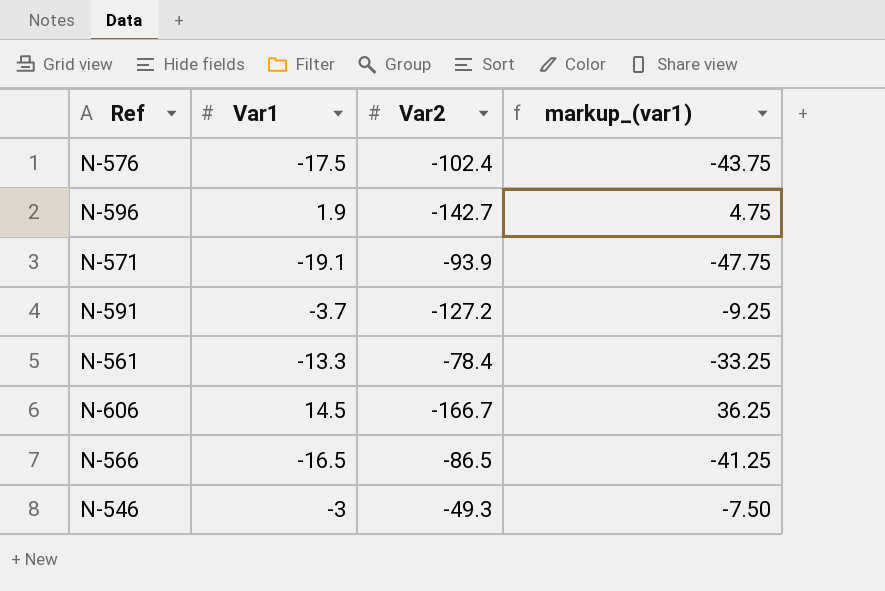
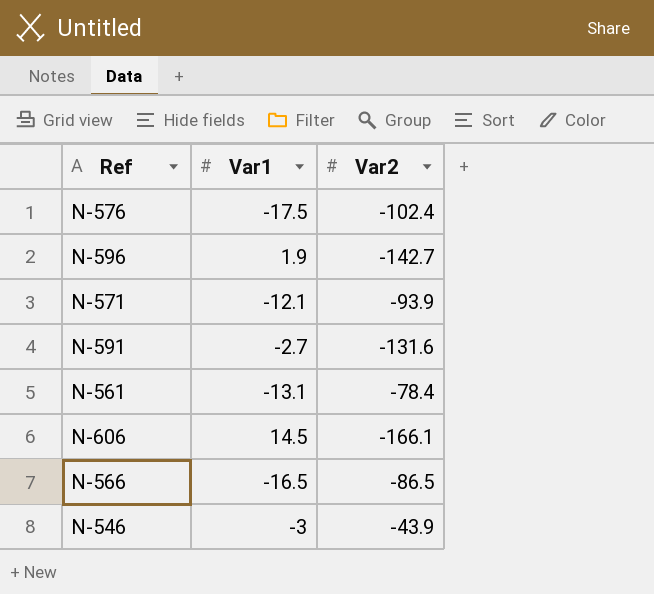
column markup_(var1) | formula: [Var1] * 2.5 -> none
N-571 | Var1: -19.1 -> -12.1
N-591 | Var1: -3.7 -> -2.7
N-591 | Var2: -127.2 -> -131.6
N-561 | Var1: -13.3 -> -13.1
N-606 | Var2: -166.7 -> -166.1
N-546 | Var2: -49.3 -> -43.9

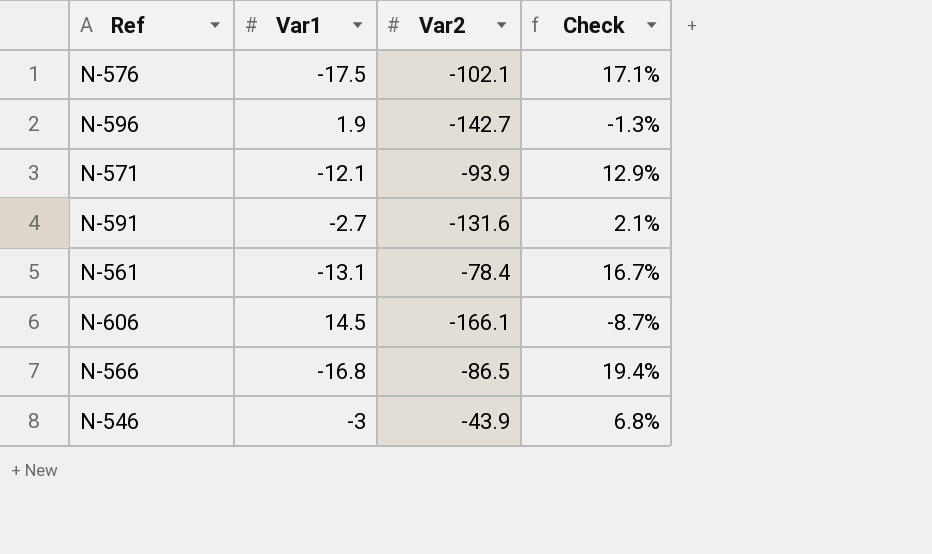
column Check | formula: none -> [Var1] / [Var2]
N-576 | Var2: -102.4 -> -102.1
N-566 | Var1: -16.5 -> -16.8

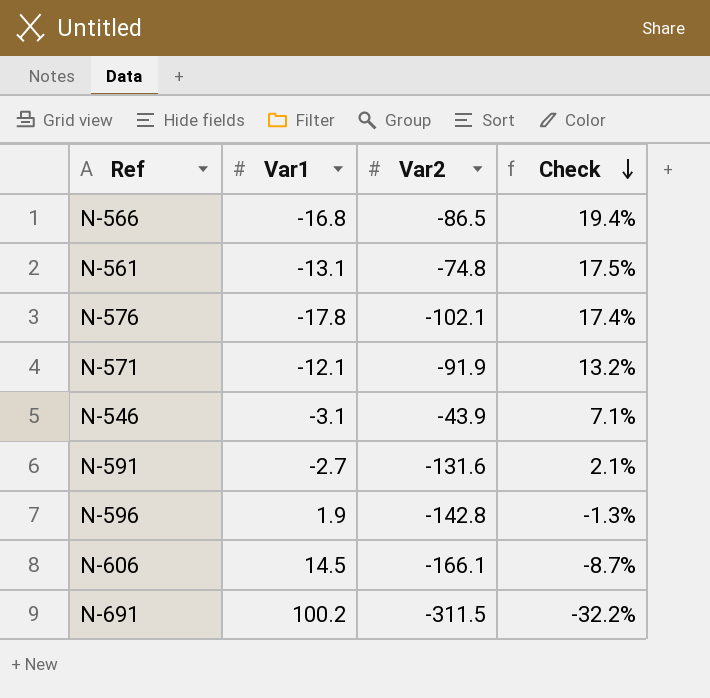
row order: none -> Check descending
N-561 | Var2: -78.4 -> -74.8
N-561 | Check: 16.7% -> 17.5%
N-576 | Var1: -17.5 -> -17.8
N-576 | Check: 17.1% -> 17.4%
N-571 | Var2: -93.9 -> -91.9
N-571 | Check: 12.9% -> 13.2%
N-546 | Var1: -3 -> -3.1
N-546 | Check: 6.8% -> 7.1%
N-596 | Var2: -142.7 -> -142.8
row N-691: none -> 100.2 | -311.5 | -32.2%

